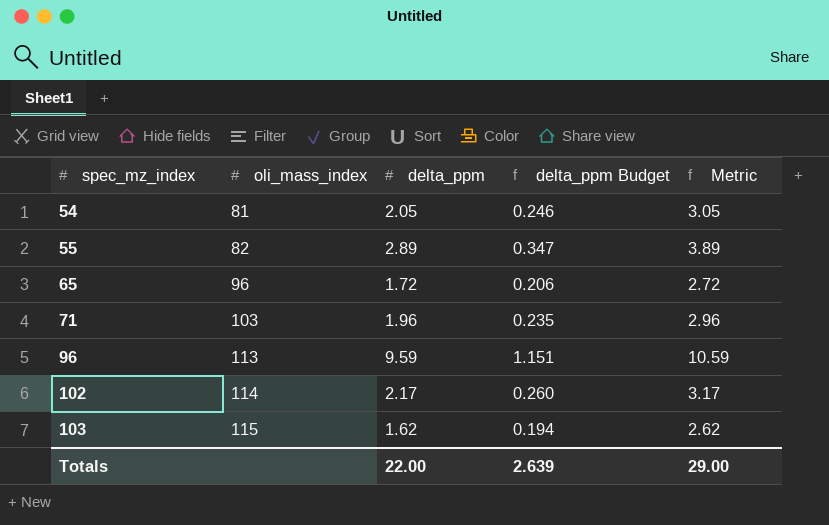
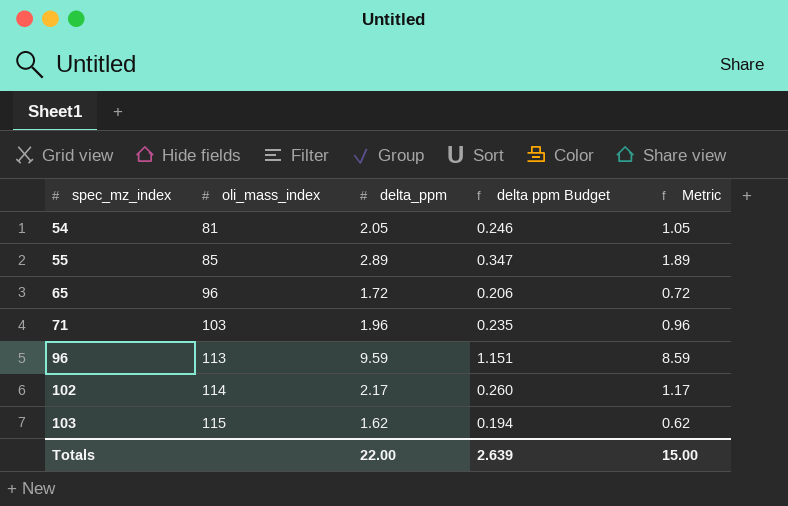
column name: delta_ppm Budget -> delta ppm Budget
column Metric | formula: [delta_ppm] + 1 -> [delta_ppm] - 1
55 | oli_mass_index: 82 -> 85
Totals | Metric: 29.00 -> 15.00

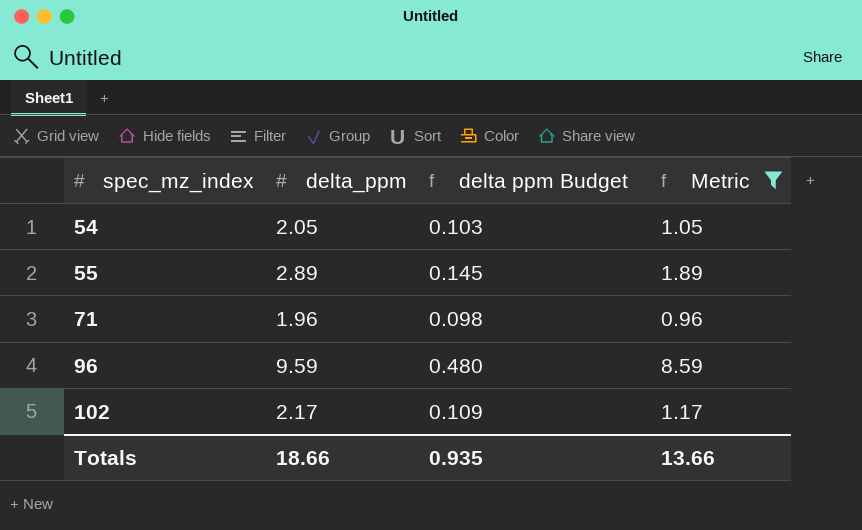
filter: none -> Metric >= 0.96
column oli_mass_index | position: 2 -> none
column delta ppm Budget | formula: [delta_ppm] * 0.12 -> [delta_ppm] * 0.05
Totals | delta_ppm: 22.00 -> 18.66
Totals | delta ppm Budget: 2.639 -> 0.935
Totals | Metric: 15.00 -> 13.66

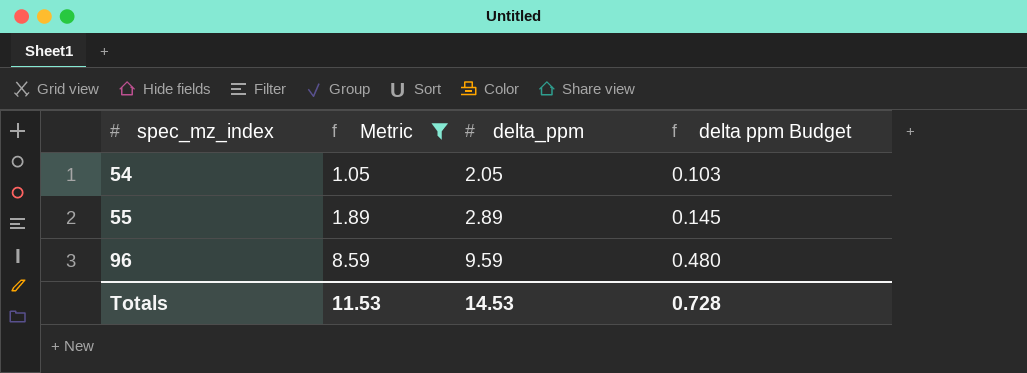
column Metric | position: 4 -> 2
row 71: 1.96 | 0.098 | 0.96 -> none
row 102: 2.17 | 0.109 | 1.17 -> none
Totals | Metric: 13.66 -> 11.53
Totals | delta_ppm: 18.66 -> 14.53
Totals | delta ppm Budget: 0.935 -> 0.728

